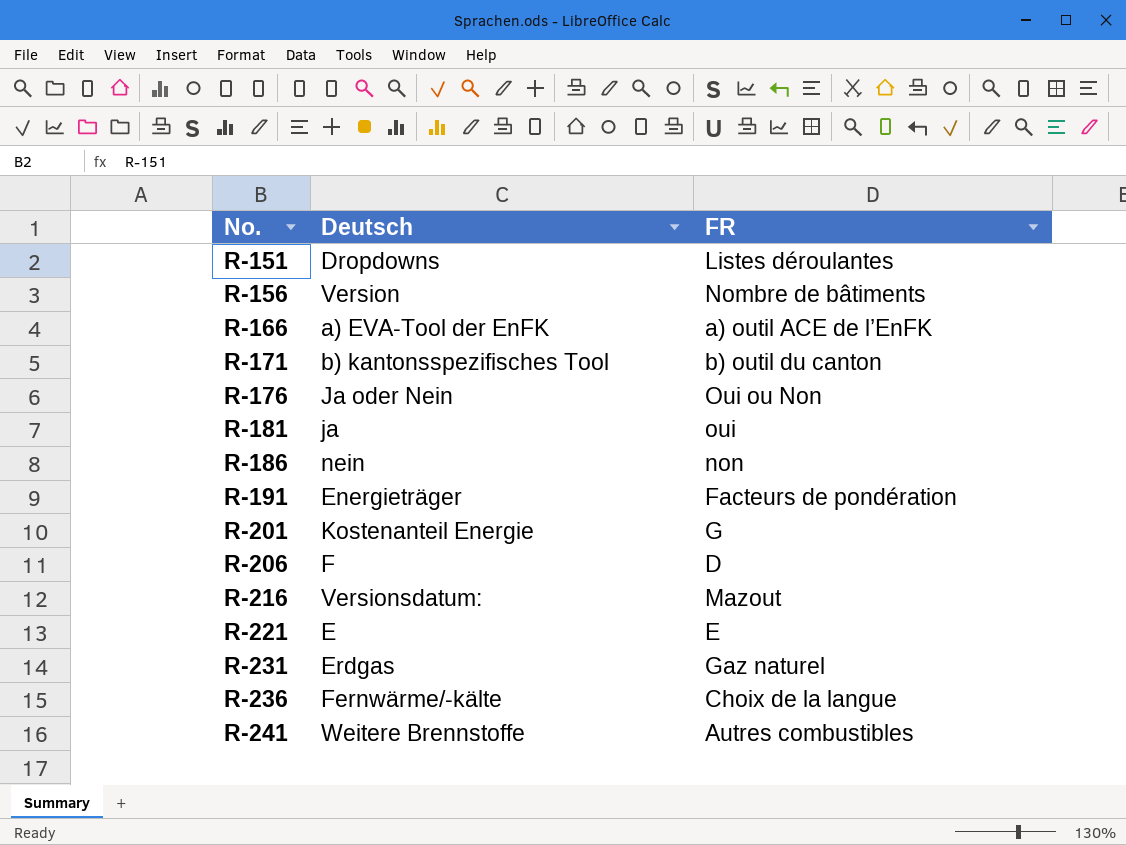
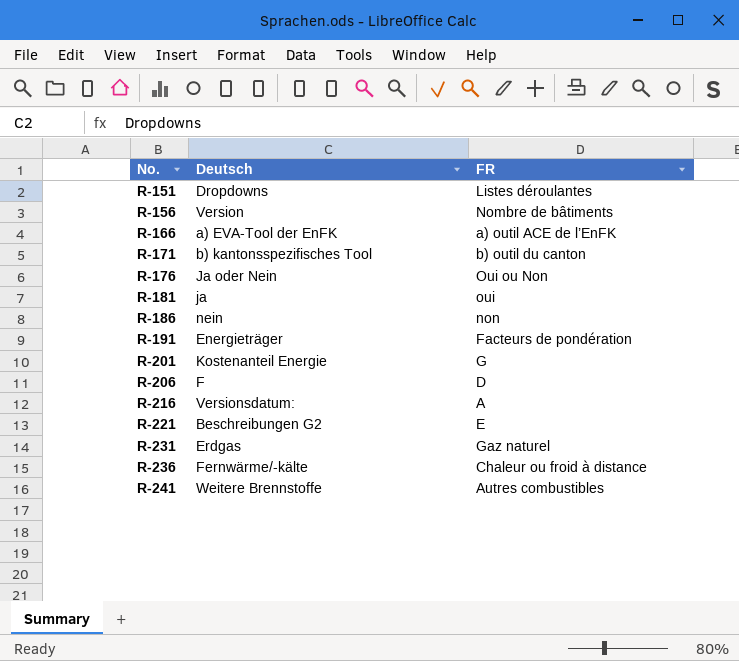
R-216 | FR: Mazout -> A
R-221 | Deutsch: E -> Beschreibungen G2
R-236 | FR: Choix de la langue -> Chaleur ou froid à distance

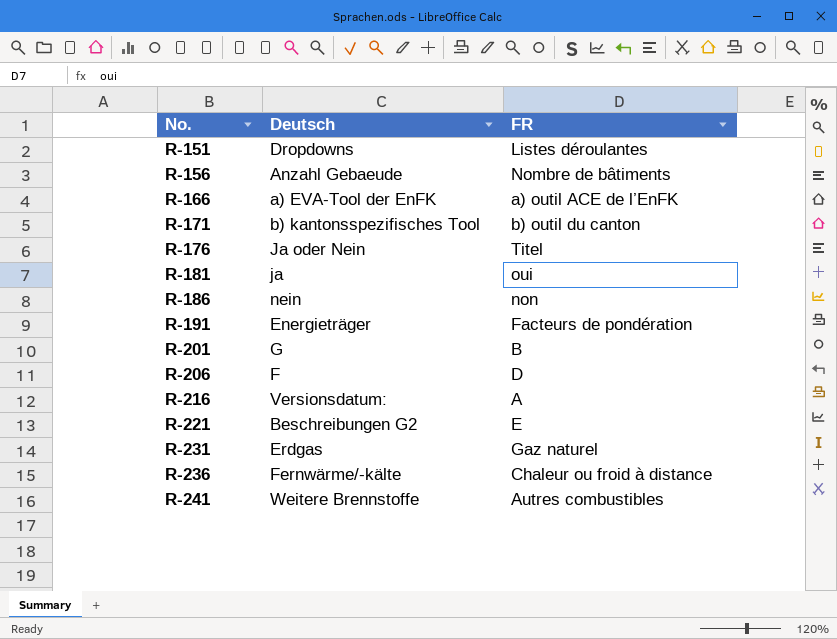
R-156 | Deutsch: Version -> Anzahl Gebaeude
R-176 | FR: Oui ou Non -> Titel
R-201 | Deutsch: Kostenanteil Energie -> G
R-201 | FR: G -> B

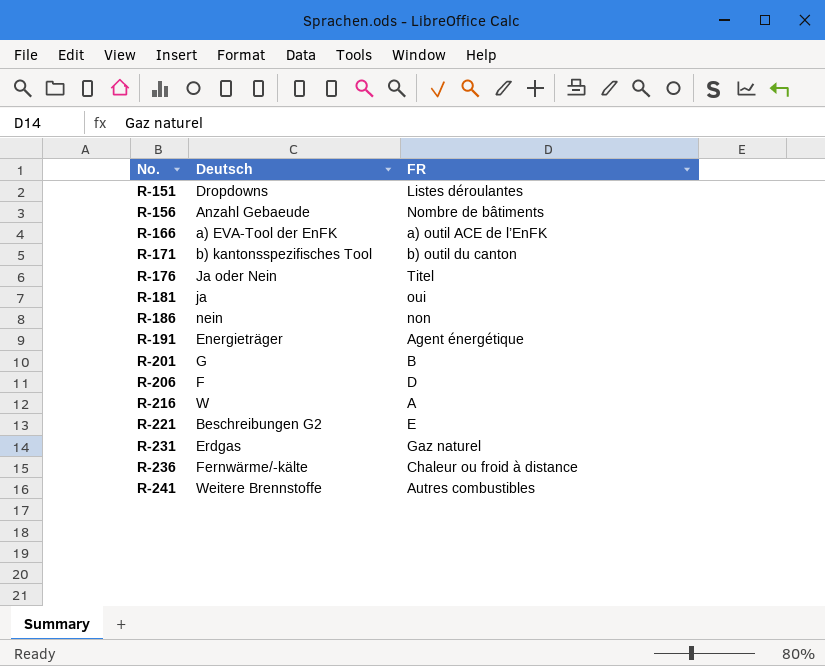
R-191 | FR: Facteurs de pondération -> Agent énergétique
R-216 | Deutsch: Versionsdatum: -> W

